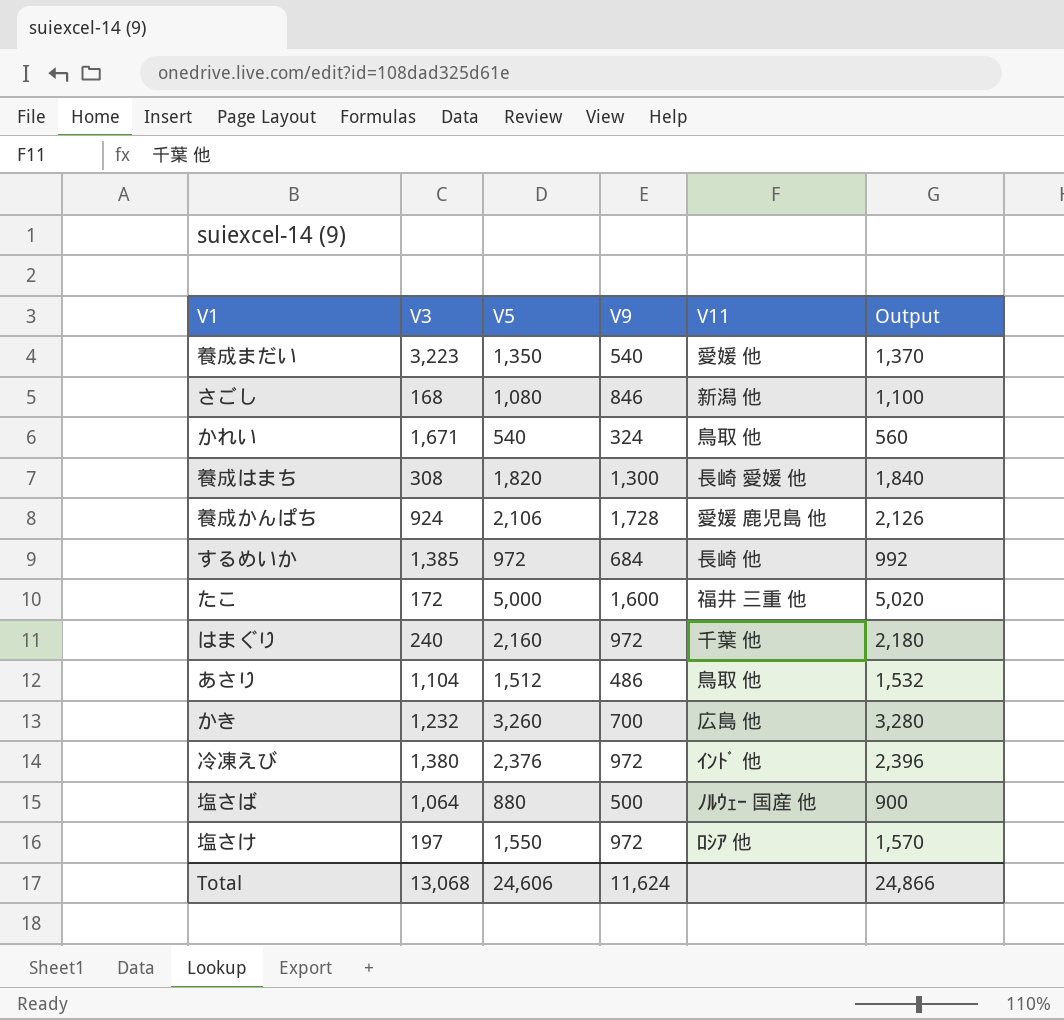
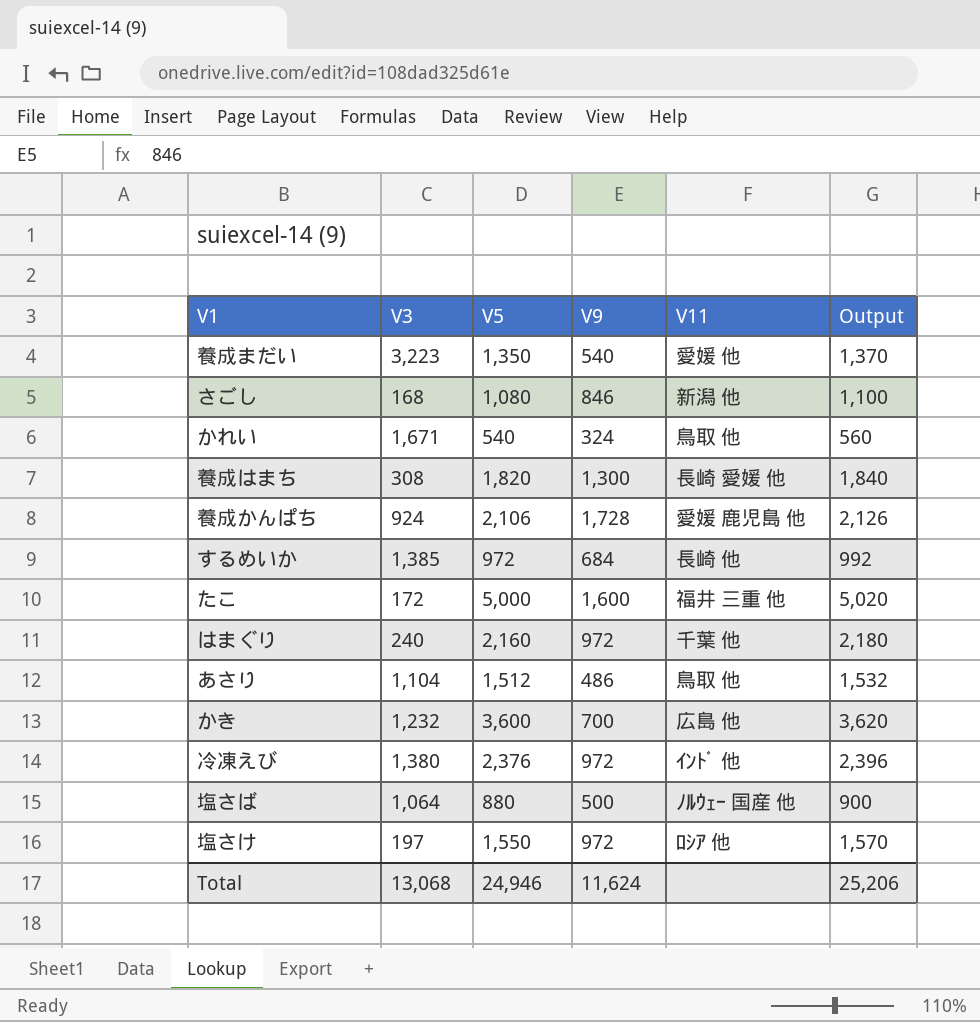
かき | V5: 3,260 -> 3,600
かき | Output: 3,280 -> 3,620
Total | V5: 24,606 -> 24,946
Total | Output: 24,866 -> 25,206

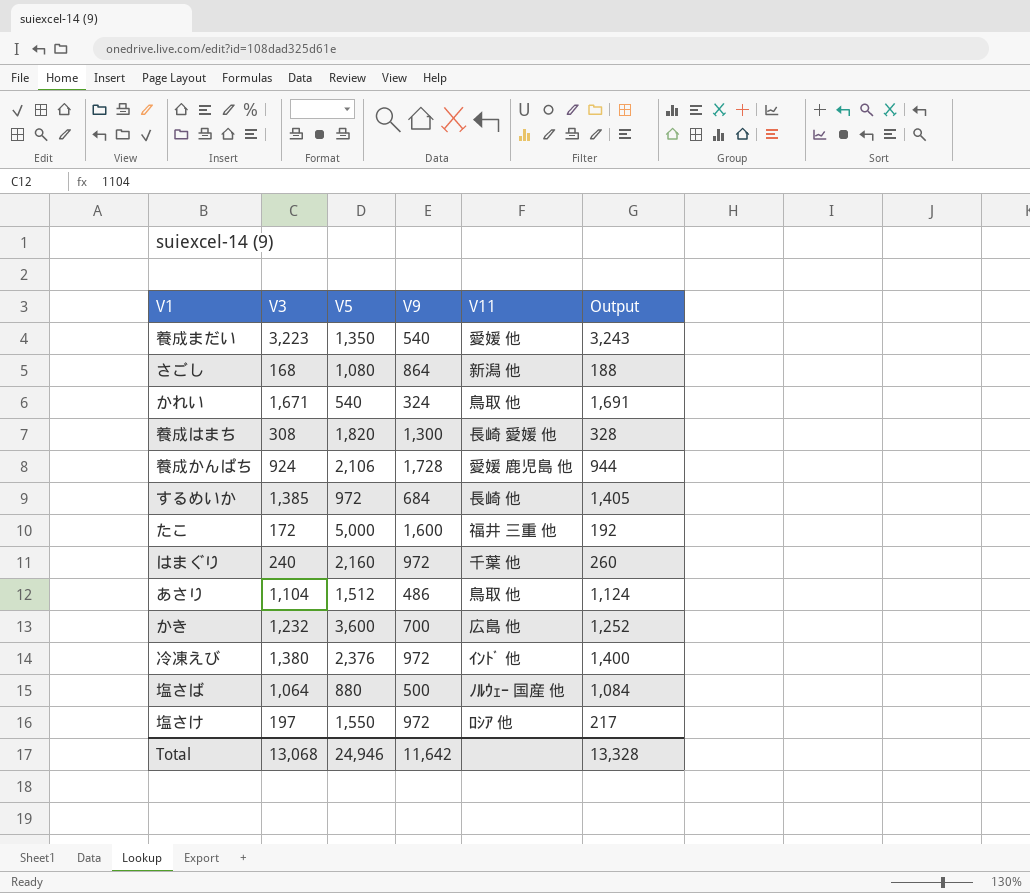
column Output | formula: [V5] + 20 -> [V3] + 20
さごし | V9: 846 -> 864
Total | V9: 11,624 -> 11,642
Total | Output: 25,206 -> 13,328

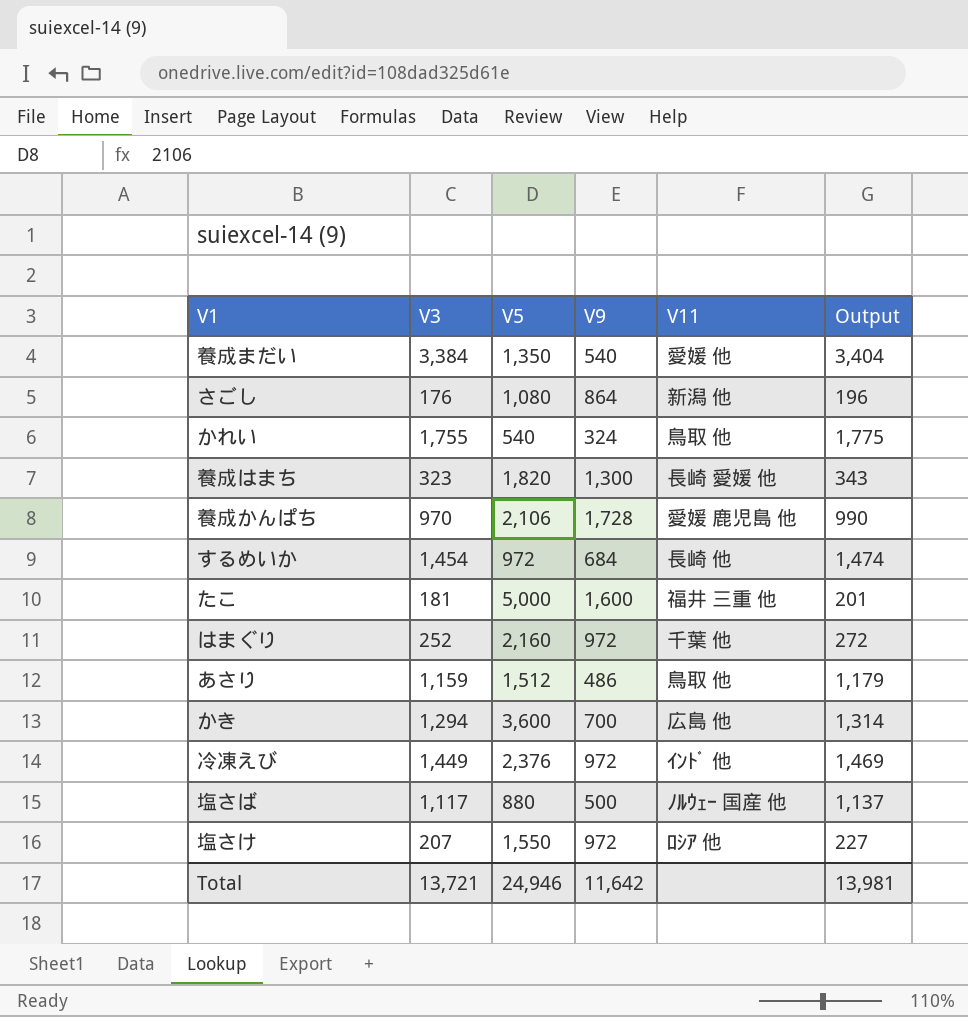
養成まだい | V3: 3,223 -> 3,384
養成まだい | Output: 3,243 -> 3,404
さごし | V3: 168 -> 176
さごし | Output: 188 -> 196
かれい | V3: 1,671 -> 1,755
かれい | Output: 1,691 -> 1,775
養成はまち | V3: 308 -> 323
養成はまち | Output: 328 -> 343
養成かんぱち | V3: 924 -> 970
養成かんぱち | Output: 944 -> 990
するめいか | V3: 1,385 -> 1,454
するめいか | Output: 1,405 -> 1,474
たこ | V3: 172 -> 181
たこ | Output: 192 -> 201
はまぐり | V3: 240 -> 252
はまぐり | Output: 260 -> 272
あさり | V3: 1,104 -> 1,159
あさり | Output: 1,124 -> 1,179
かき | V3: 1,232 -> 1,294
かき | Output: 1,252 -> 1,314
冷凍えび | V3: 1,380 -> 1,449
冷凍えび | Output: 1,400 -> 1,469
塩さば | V3: 1,064 -> 1,117
塩さば | Output: 1,084 -> 1,137
塩さけ | V3: 197 -> 207
塩さけ | Output: 217 -> 227
Total | V3: 13,068 -> 13,721
Total | Output: 13,328 -> 13,981

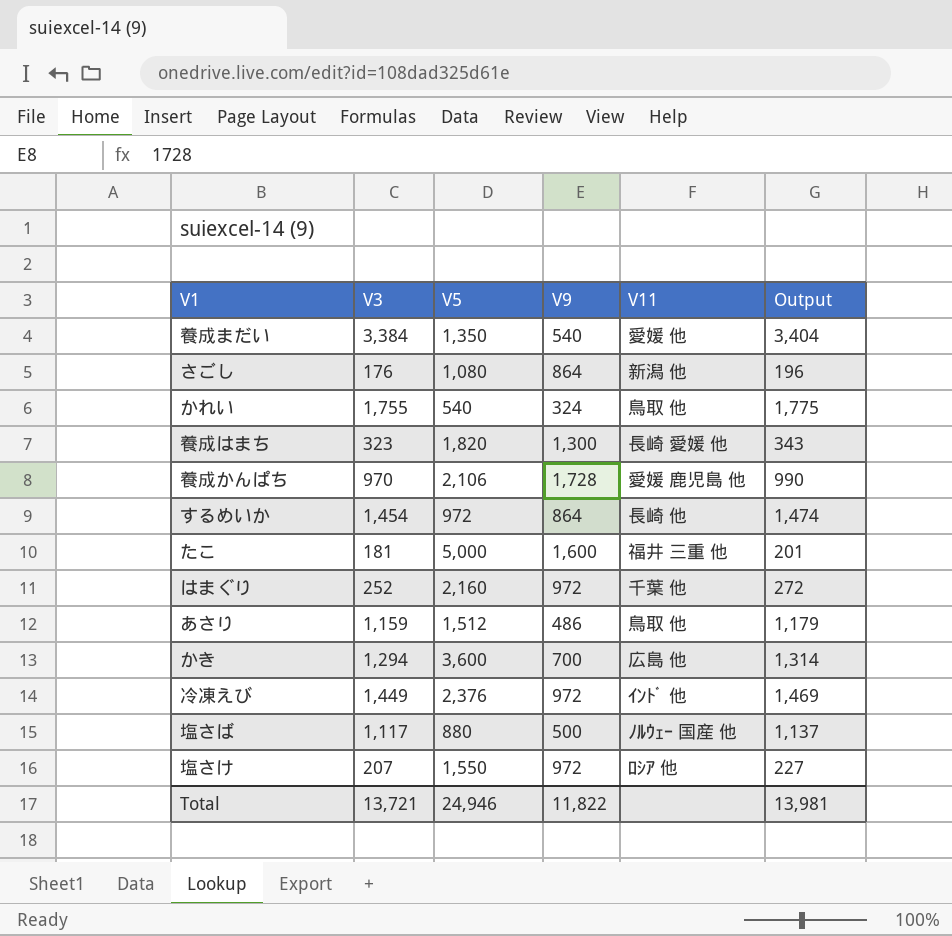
するめいか | V9: 684 -> 864
Total | V9: 11,642 -> 11,822

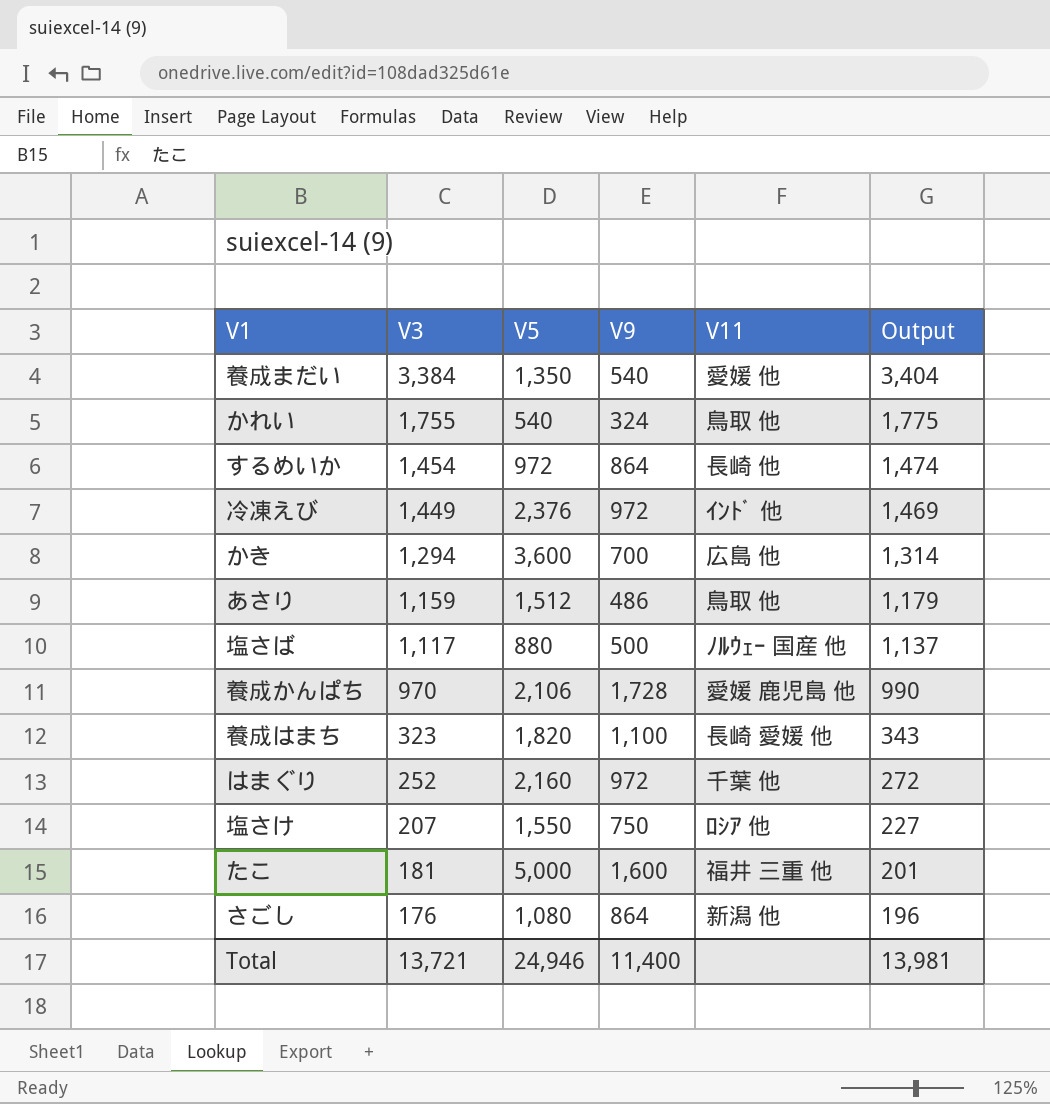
row order: none -> V3 descending
養成はまち | V9: 1,300 -> 1,100
塩さけ | V9: 972 -> 750
Total | V9: 11,822 -> 11,400

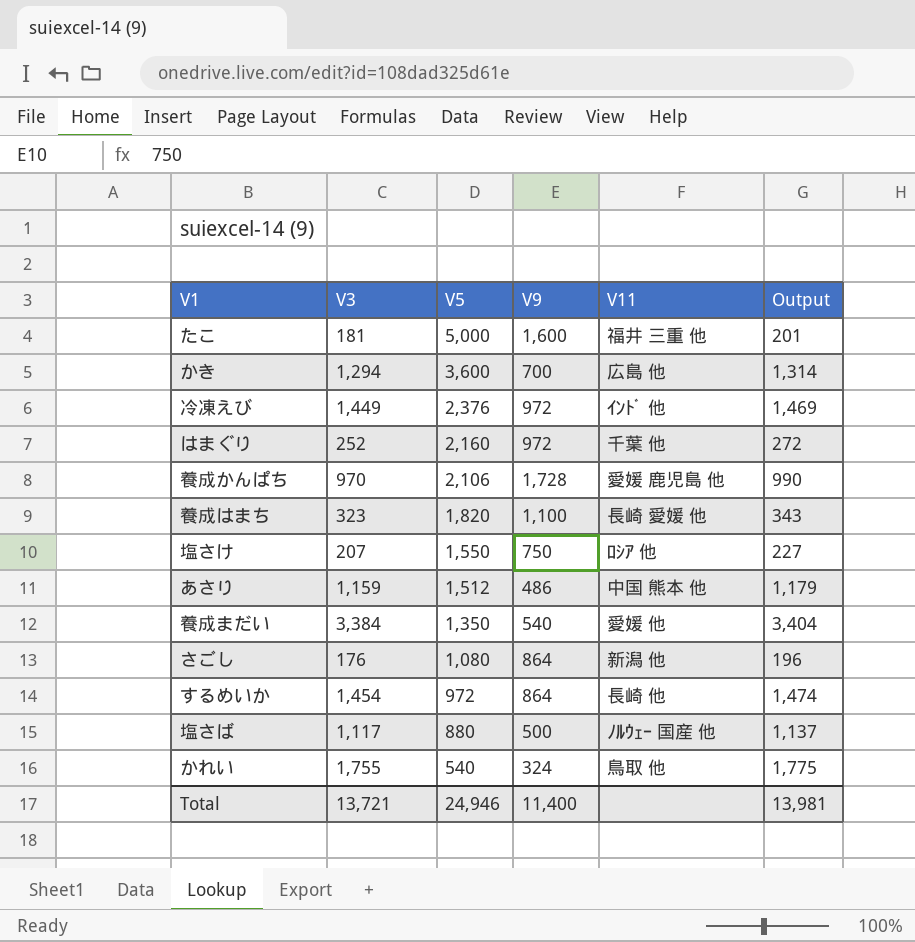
row order: V3 descending -> V5 descending
あさり | V11: 鳥取 他 -> 中国 熊本 他

